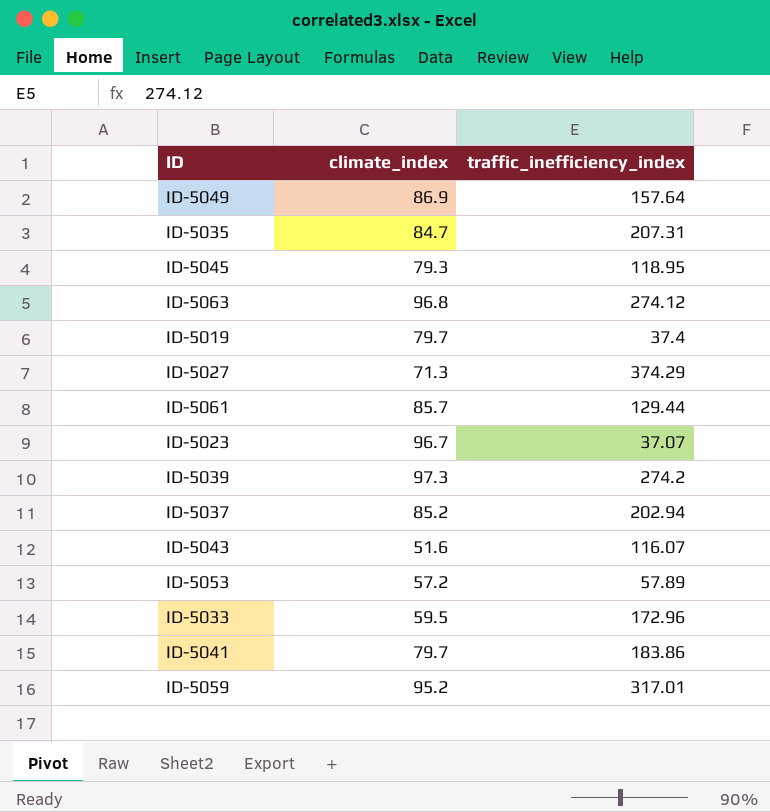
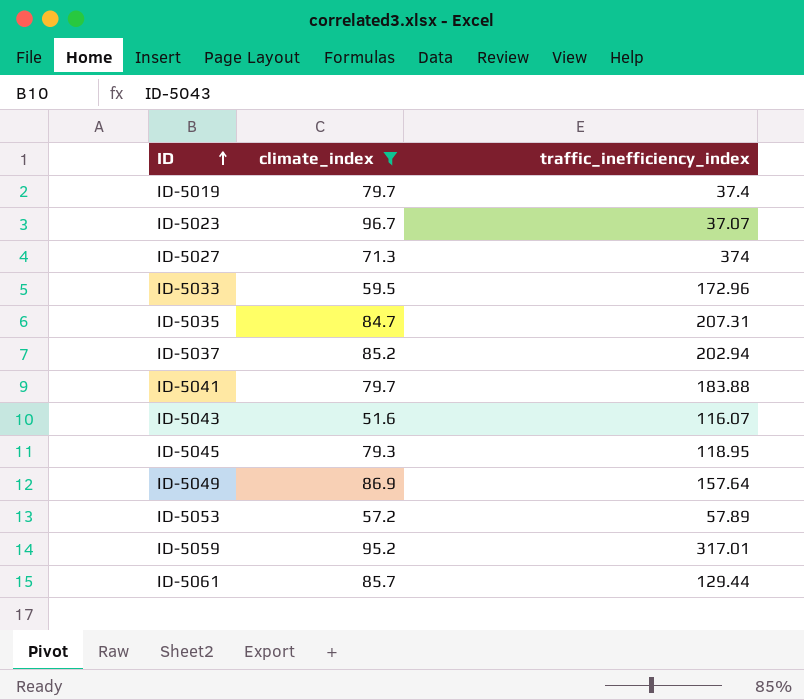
filter: none -> climate_index <= 96.7
row order: none -> ID ascending
ID-5027 | traffic_inefficiency_index: 374.29 -> 374
ID-5041 | traffic_inefficiency_index: 183.86 -> 183.88

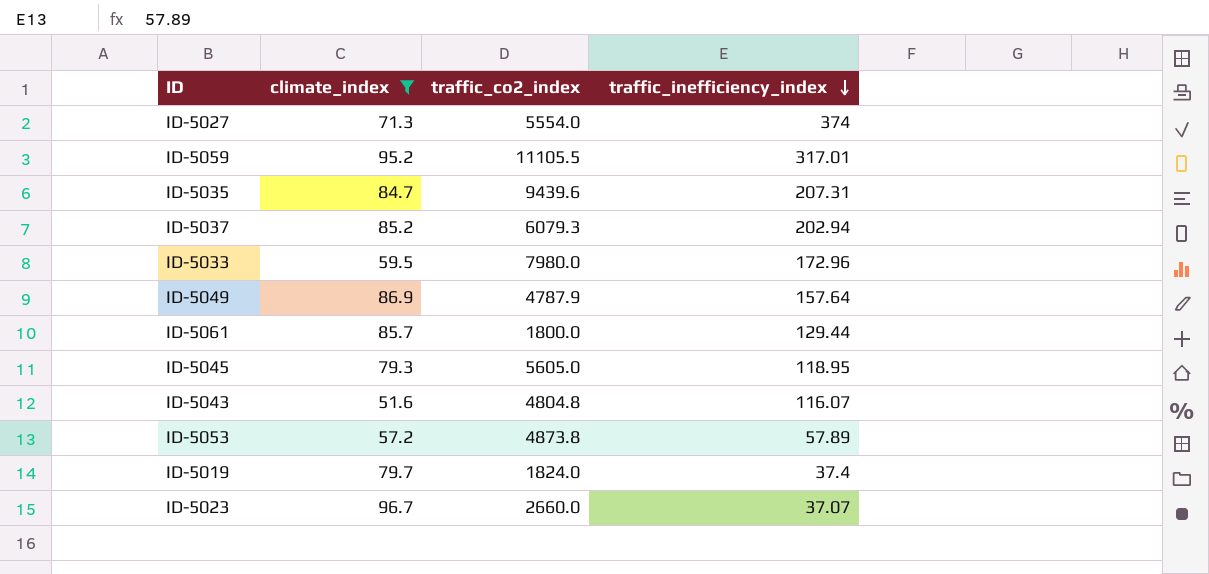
row order: ID ascending -> traffic_inefficiency_index descending
column traffic_co2_index | position: none -> 3
row ID-5041: 79.7 | 183.88 -> none

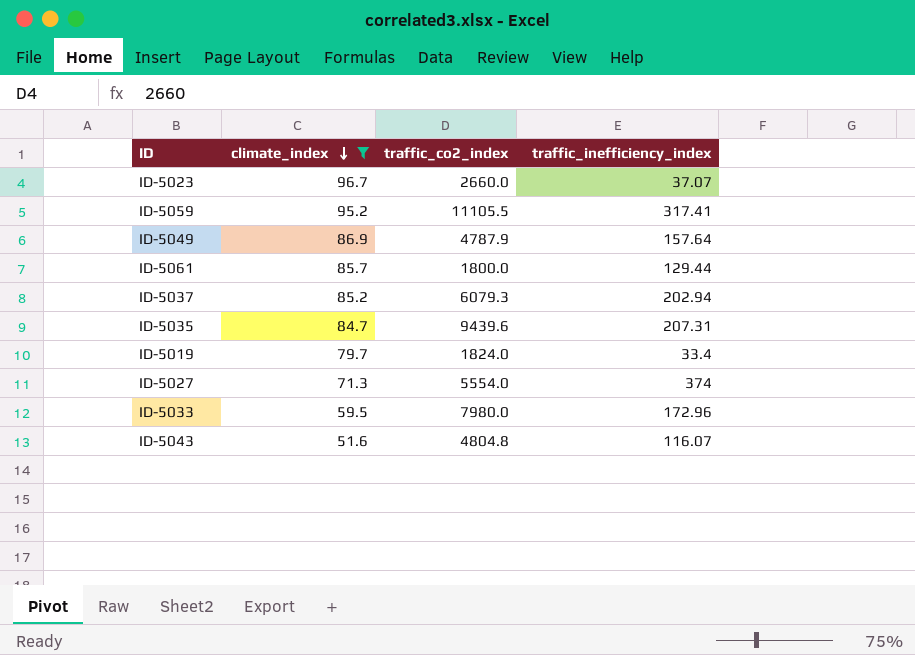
row order: traffic_inefficiency_index descending -> climate_index descending
row ID-5045: 79.3 | 5605.0 | 118.95 -> none
row ID-5053: 57.2 | 4873.8 | 57.89 -> none
ID-5059 | traffic_inefficiency_index: 317.01 -> 317.41
ID-5019 | traffic_inefficiency_index: 37.4 -> 33.4

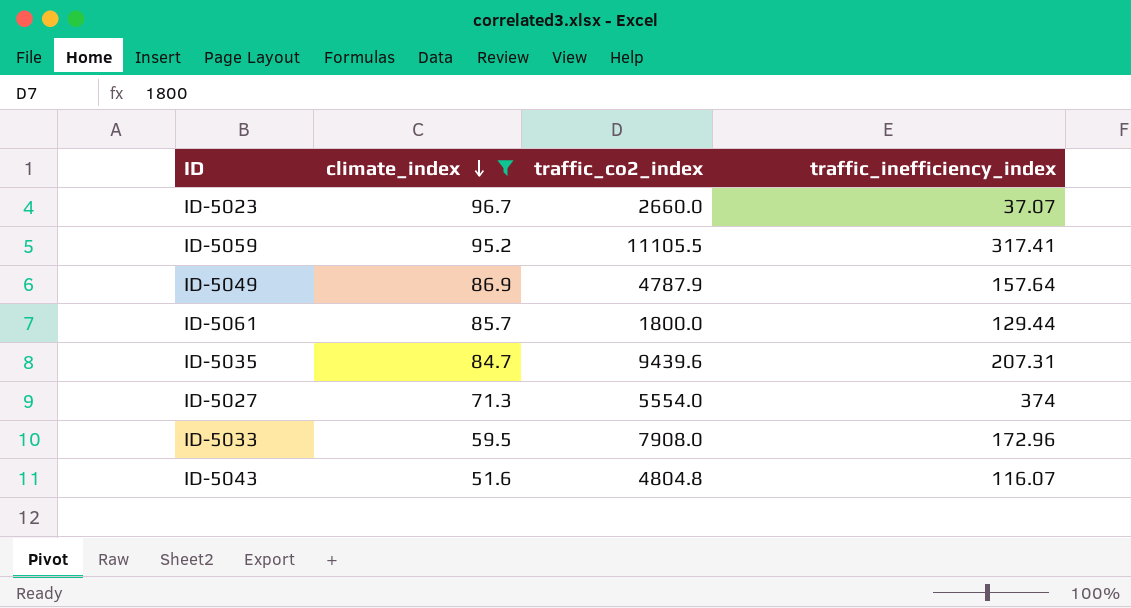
row ID-5037: 85.2 | 6079.3 | 202.94 -> none
row ID-5019: 79.7 | 1824.0 | 33.4 -> none
ID-5033 | traffic_co2_index: 7980.0 -> 7908.0

